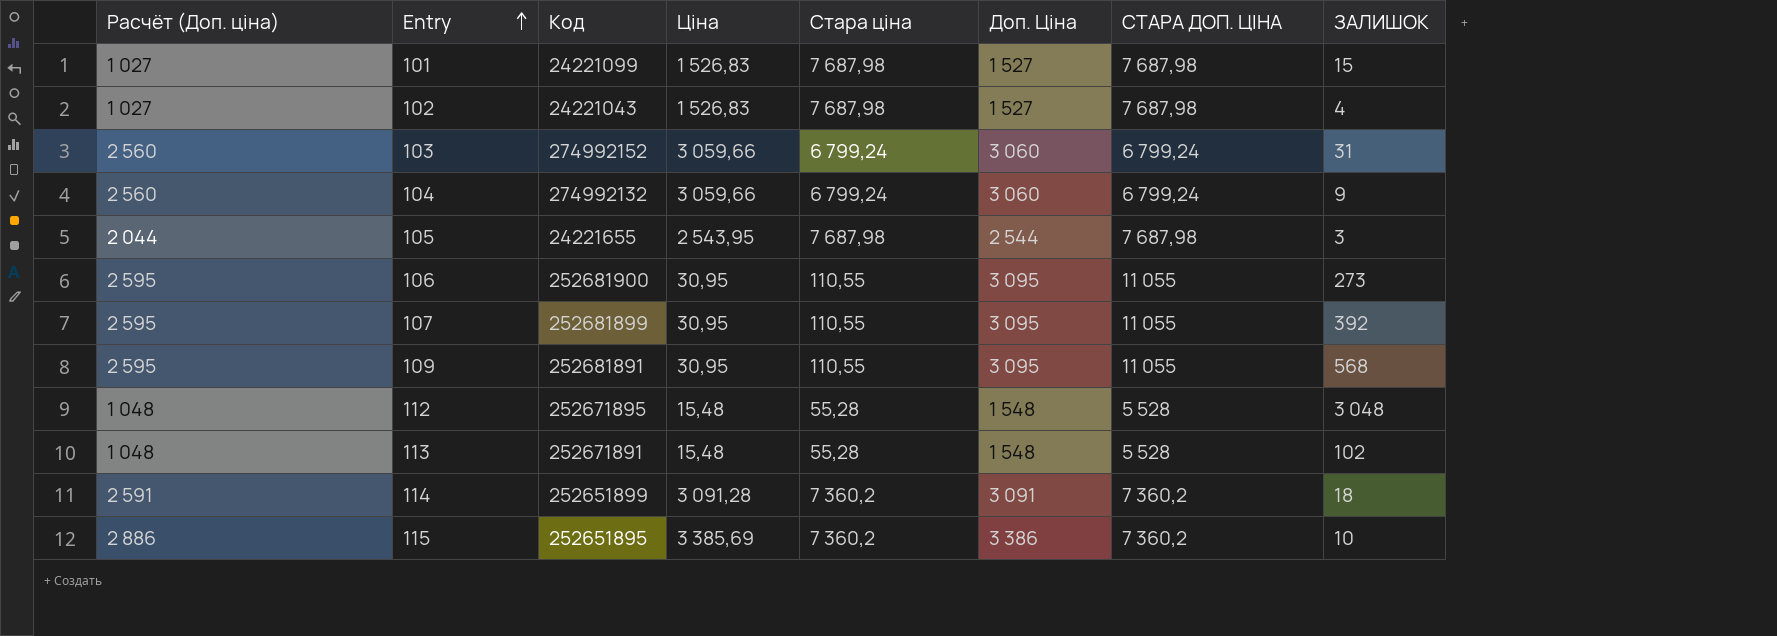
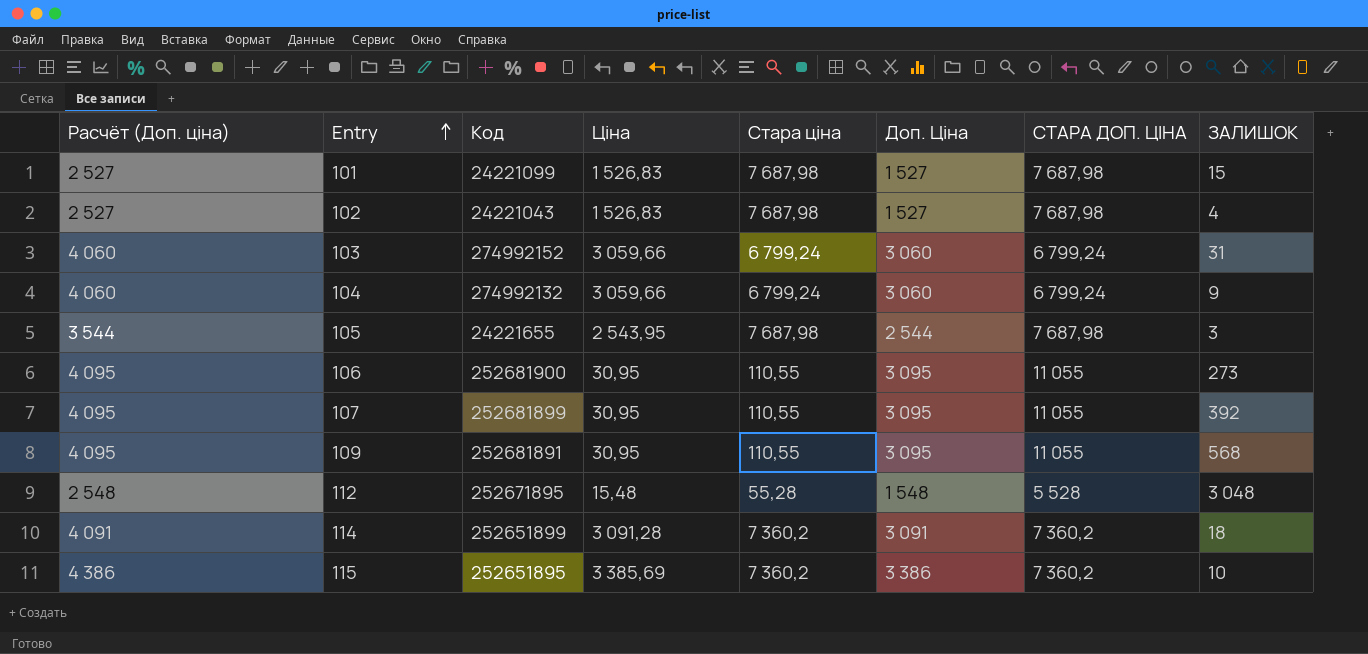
column Расчёт (Доп. ціна) | formula: [Доп. Ціна] - 500 -> [Доп. Ціна] + 1000
row 113: 1 048 | 252671891 | 15,48 | 55,28 | 1 548 | 5 528 | 102 -> none

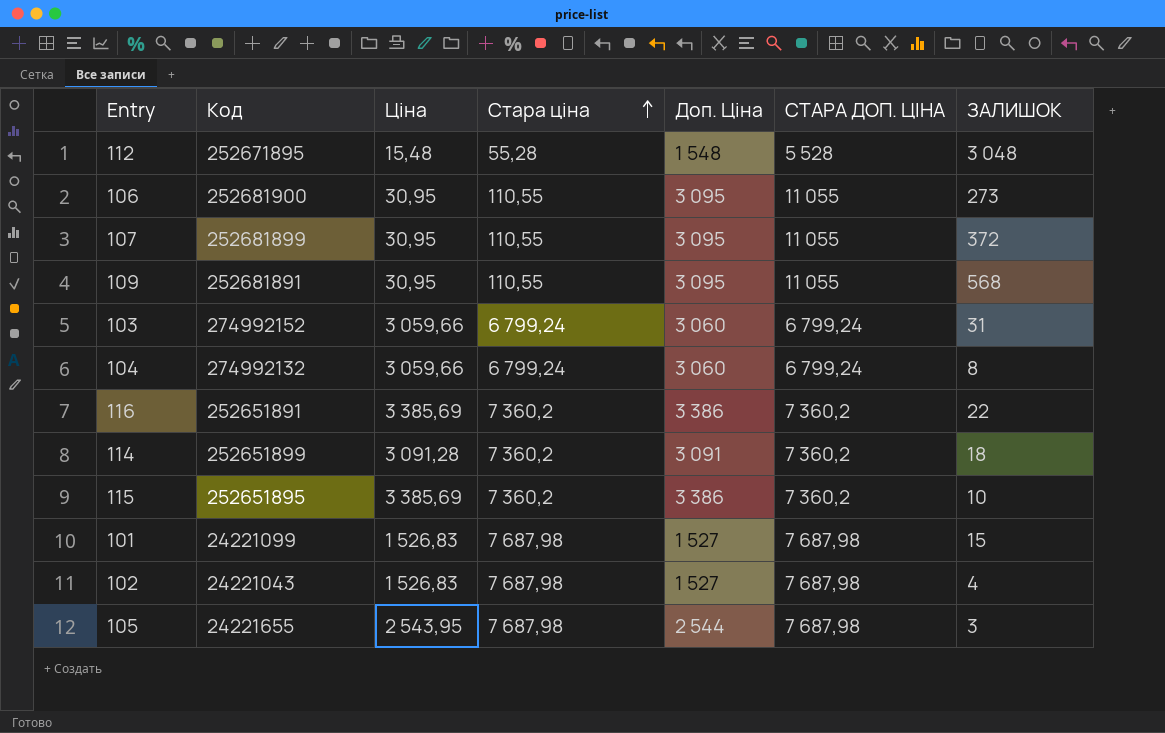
row order: Entry ascending -> Стара ціна ascending
column Расчёт (Доп. ціна) | formula: [Доп. Ціна] + 1000 -> none
107 | ЗАЛИШОК: 392 -> 372
104 | ЗАЛИШОК: 9 -> 8
row 116: none -> 252651891 | 3 385,69 | 7 360,2 | 3 386 | 7 360,2 | 22

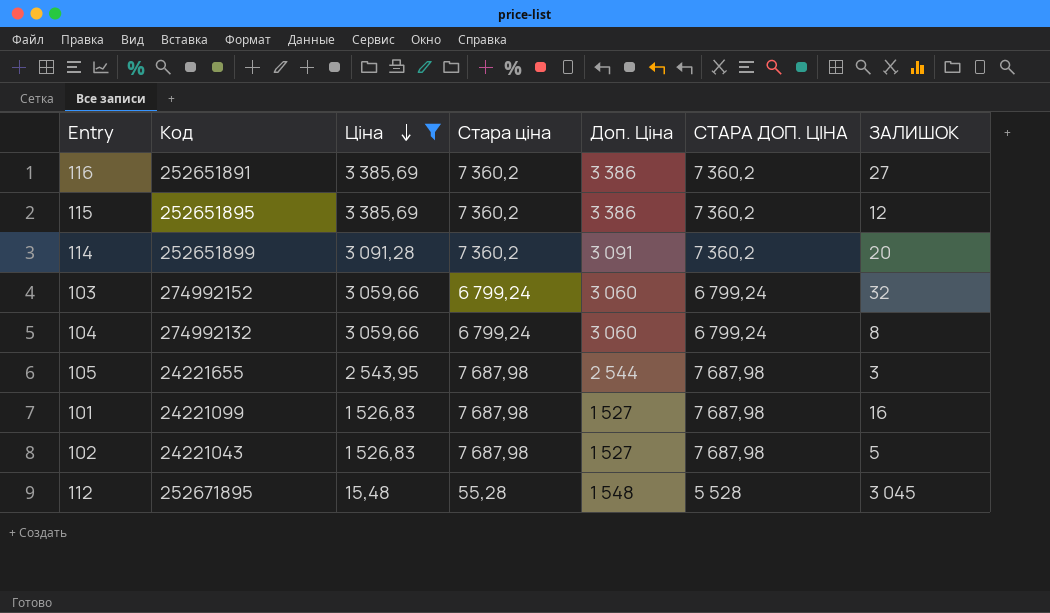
filter: none -> Ціна != 30,95
row order: Стара ціна ascending -> Ціна descending
116 | ЗАЛИШОК: 22 -> 27
115 | ЗАЛИШОК: 10 -> 12
114 | ЗАЛИШОК: 18 -> 20
103 | ЗАЛИШОК: 31 -> 32
101 | ЗАЛИШОК: 15 -> 16
102 | ЗАЛИШОК: 4 -> 5
112 | ЗАЛИШОК: 3 048 -> 3 045

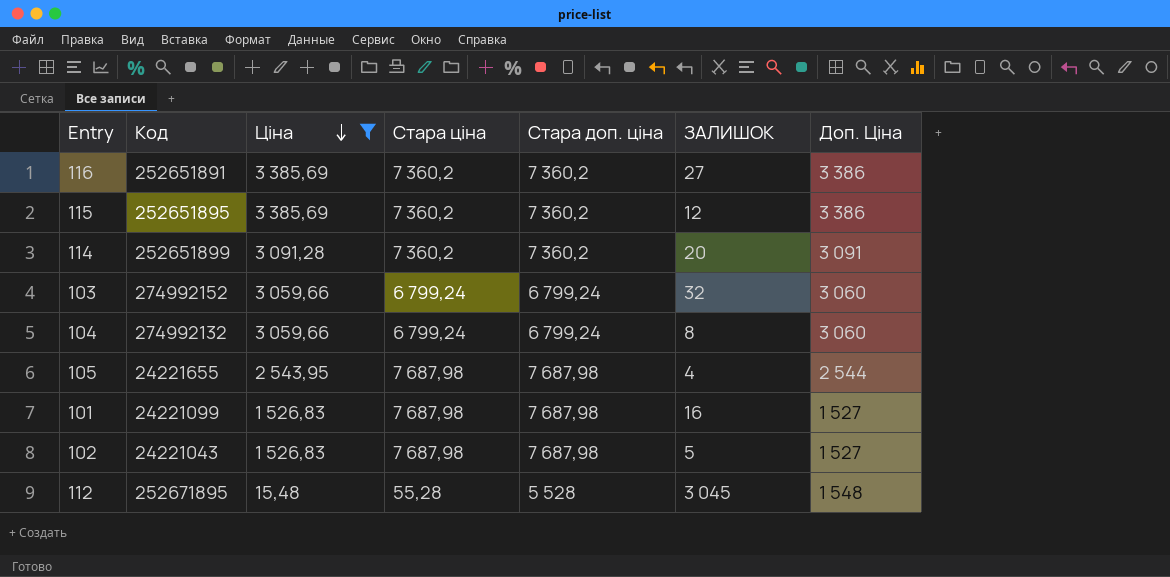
column name: СТАРА ДОП. ЦІНА -> Стара доп. ціна
column Доп. Ціна | position: 5 -> 7
105 | ЗАЛИШОК: 3 -> 4

